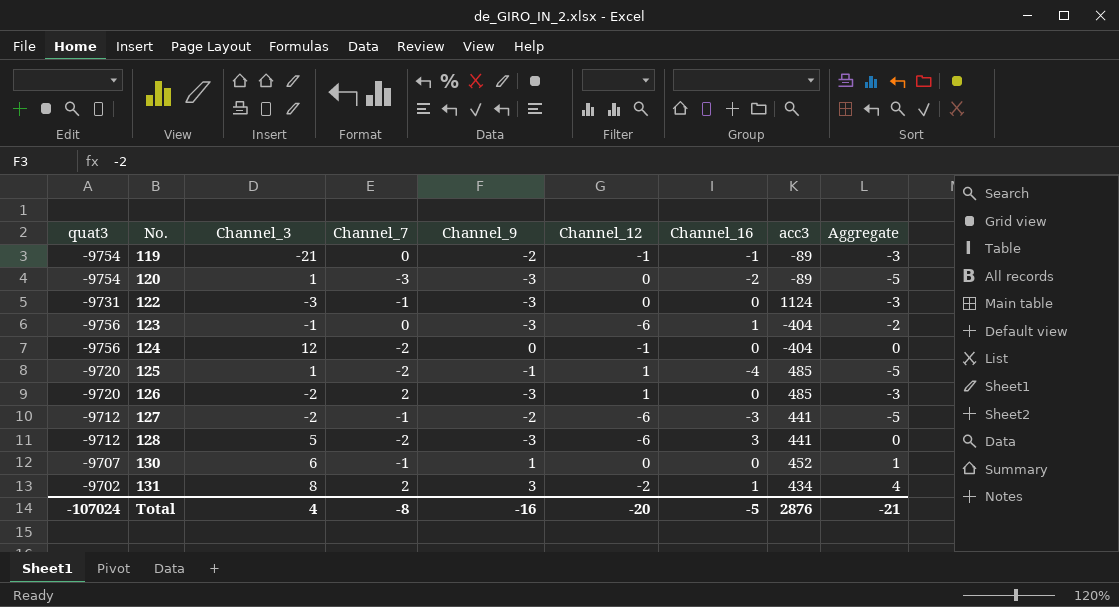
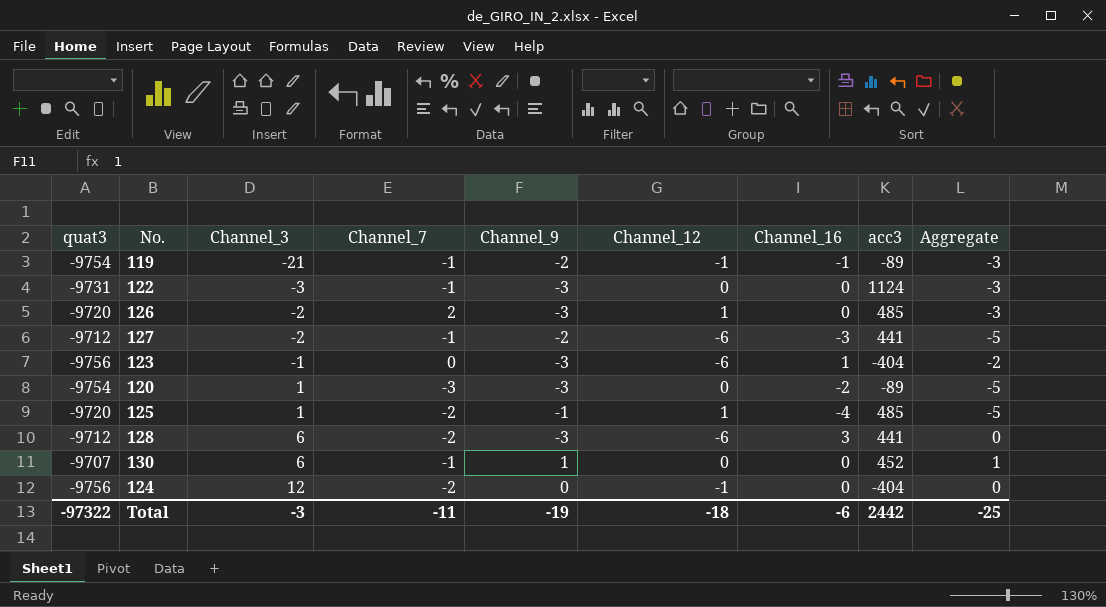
row order: No. ascending -> Channel_3 ascending
row 131: -9702 | 8 | 2 | 3 | -2 | 1 | 434 | 4 -> none
119 | Channel_7: 0 -> -1
128 | Channel_3: 5 -> 6
Total | quat3: -107024 -> -97322
Total | Channel_3: 4 -> -3
Total | Channel_7: -8 -> -11
Total | Channel_9: -16 -> -19
Total | Channel_12: -20 -> -18
Total | Channel_16: -5 -> -6
Total | acc3: 2876 -> 2442
Total | Aggregate: -21 -> -25

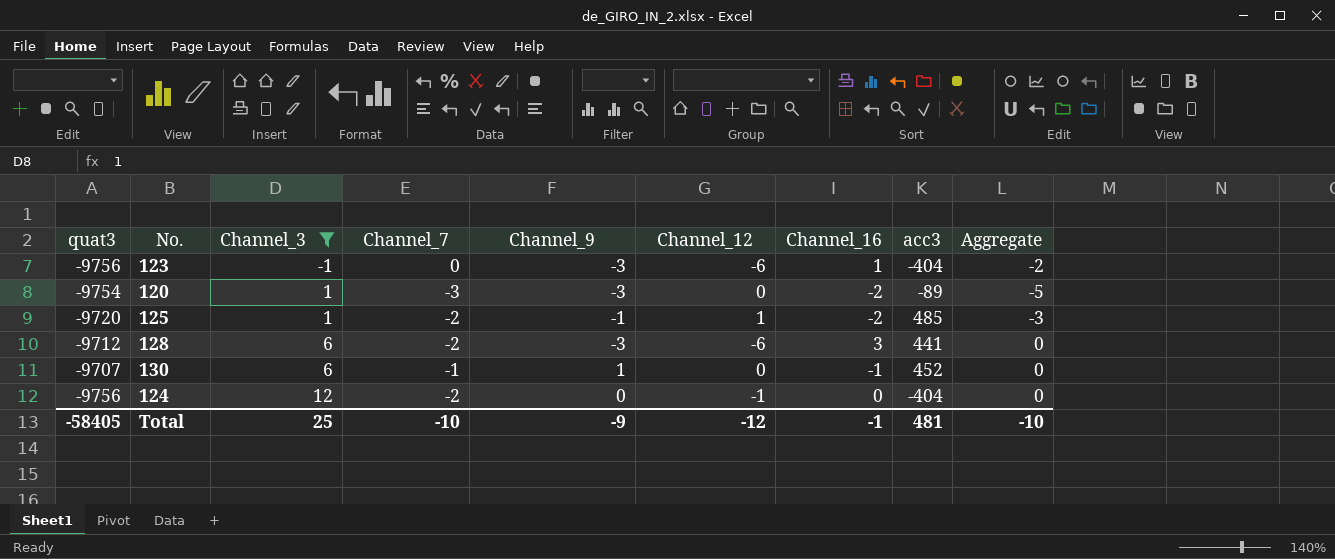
filter: none -> Channel_3 >= -1
125 | Channel_16: -4 -> -2
125 | Aggregate: -5 -> -3
130 | Channel_16: 0 -> -1
130 | Aggregate: 1 -> 0
Total | quat3: -97322 -> -58405
Total | Channel_3: -3 -> 25
Total | Channel_7: -11 -> -10
Total | Channel_9: -19 -> -9
Total | Channel_12: -18 -> -12
Total | Channel_16: -6 -> -1
Total | acc3: 2442 -> 481
Total | Aggregate: -25 -> -10

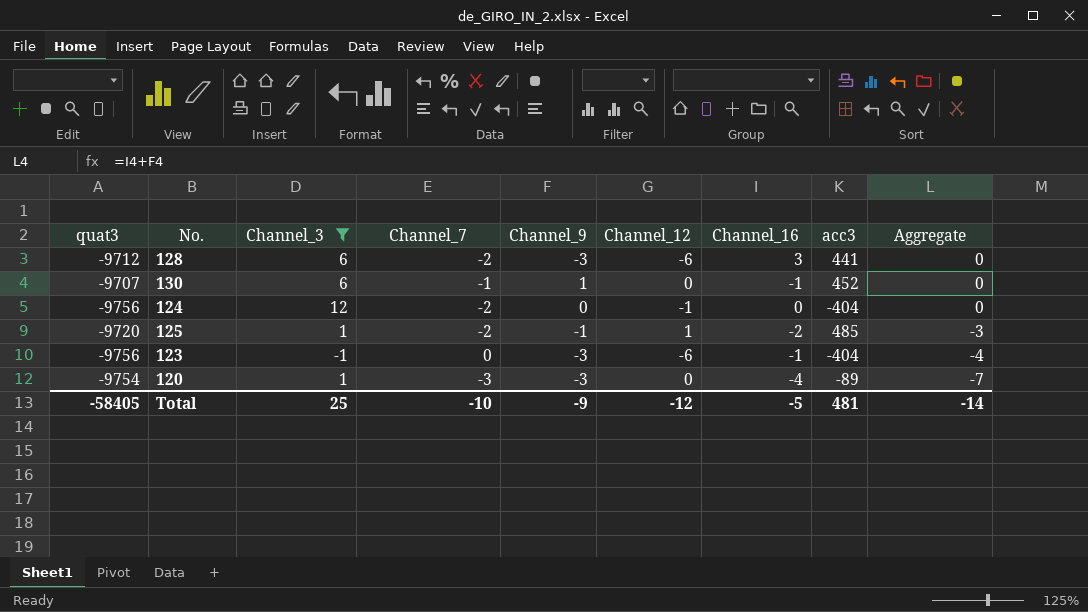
row order: Channel_3 ascending -> Aggregate descending
123 | Channel_16: 1 -> -1
123 | Aggregate: -2 -> -4
120 | Channel_16: -2 -> -4
120 | Aggregate: -5 -> -7
Total | Channel_16: -1 -> -5
Total | Aggregate: -10 -> -14

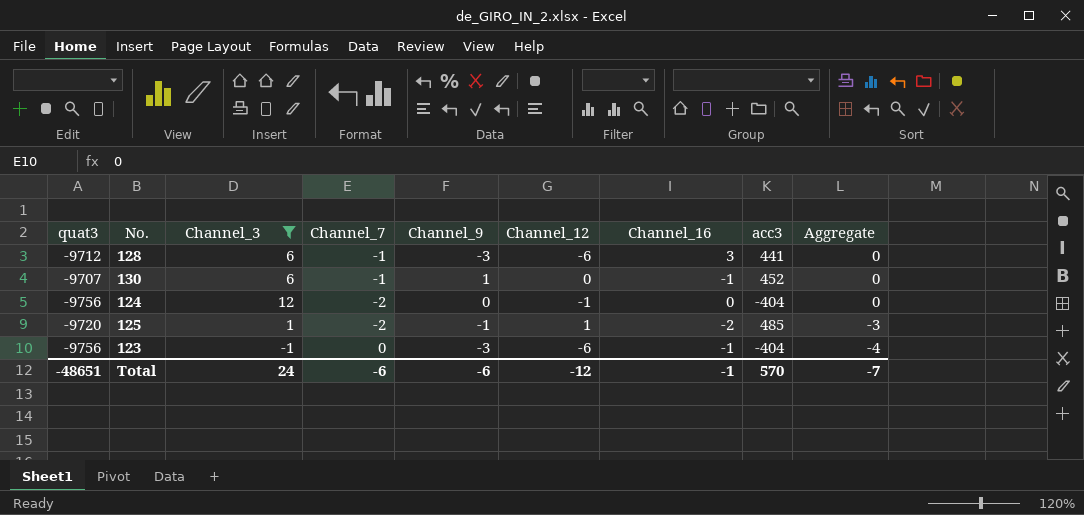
row 120: -9754 | 1 | -3 | -3 | 0 | -4 | -89 | -7 -> none
128 | Channel_7: -2 -> -1
Total | quat3: -58405 -> -48651
Total | Channel_3: 25 -> 24
Total | Channel_7: -10 -> -6
Total | Channel_9: -9 -> -6
Total | Channel_16: -5 -> -1
Total | acc3: 481 -> 570
Total | Aggregate: -14 -> -7

